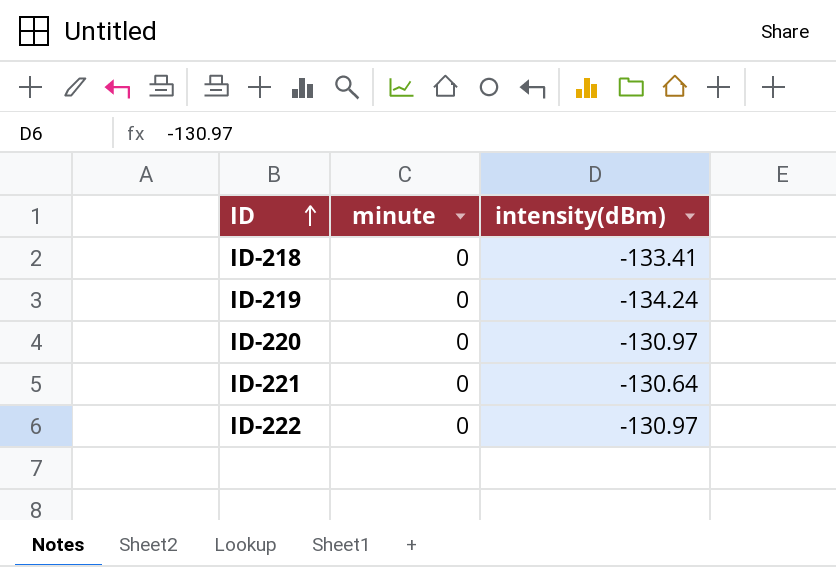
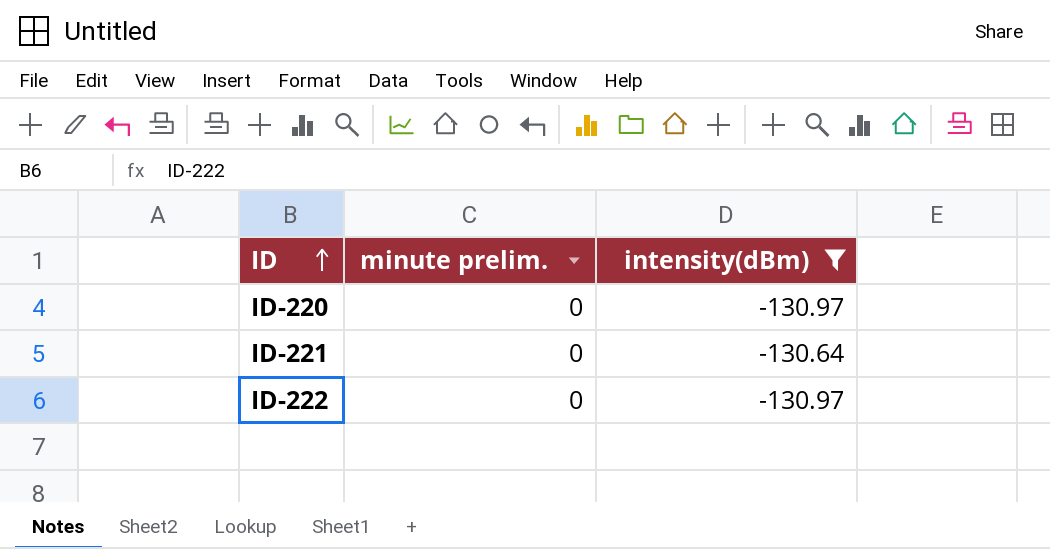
filter: none -> intensity(dBm) >= -130.97
column name: minute -> minute prelim.

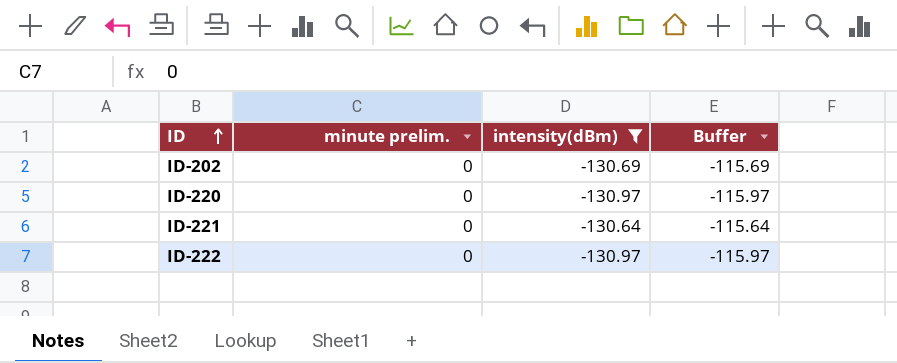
column Buffer | formula: none -> [intensity(dBm)] + 15
row ID-202: none -> 0 | -130.69 | -115.69

